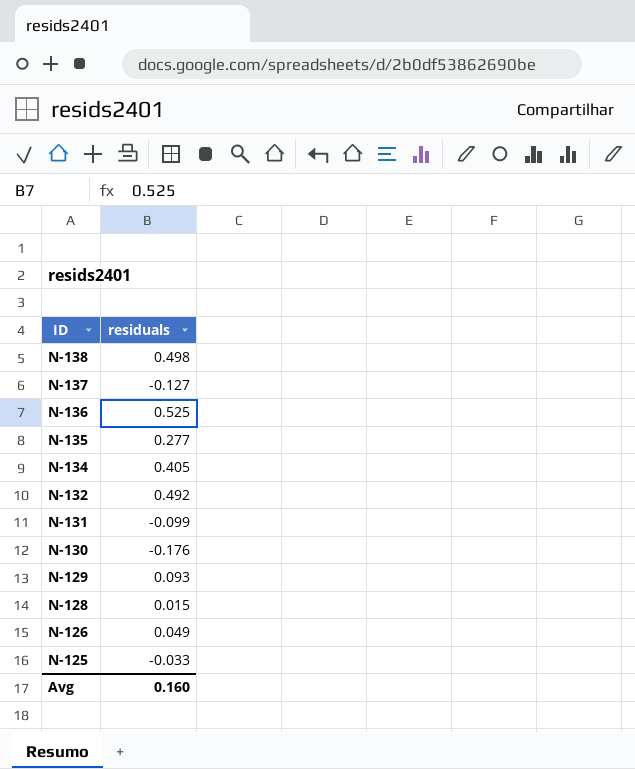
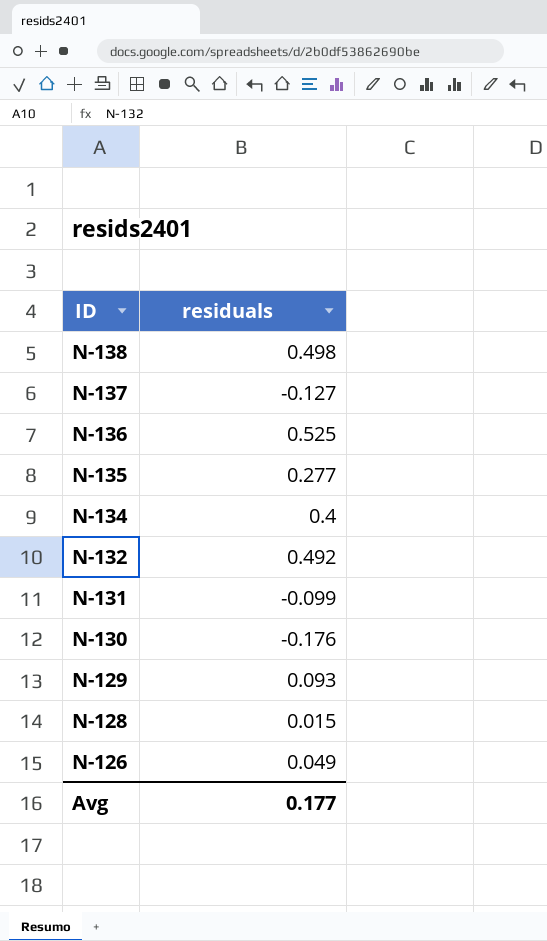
row N-125: -0.033 -> none
N-134 | residuals: 0.405 -> 0.4
Avg | residuals: 0.160 -> 0.177

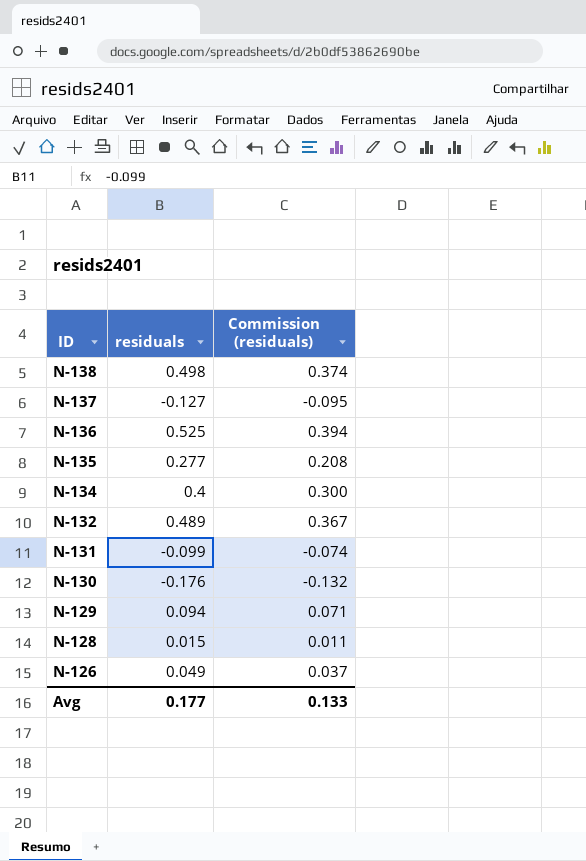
column Commission (residuals) | formula: none -> [residuals] * 0.75
N-132 | residuals: 0.492 -> 0.489
N-129 | residuals: 0.093 -> 0.094

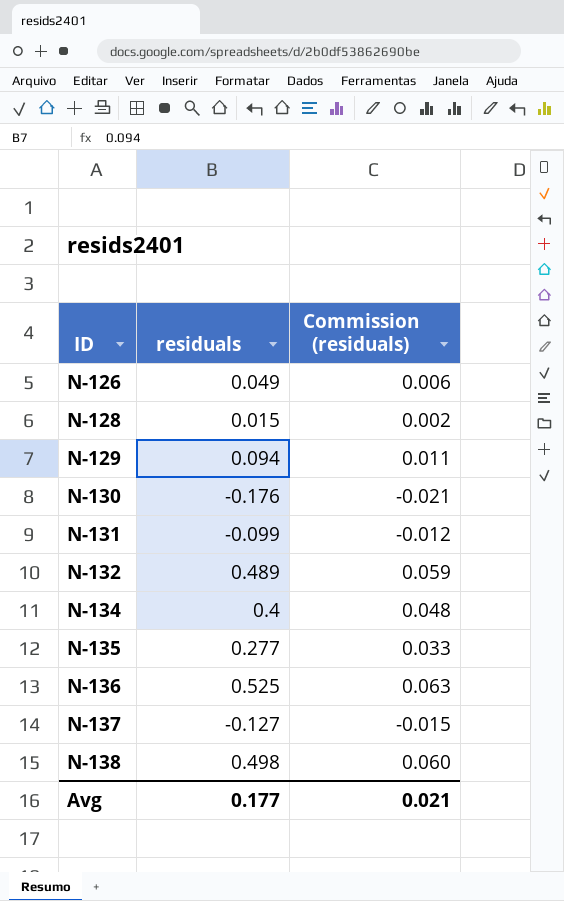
row order: ID descending -> ID ascending
column Commission (residuals) | formula: [residuals] * 0.75 -> [residuals] * 0.12
Avg | Commission (residuals): 0.133 -> 0.021

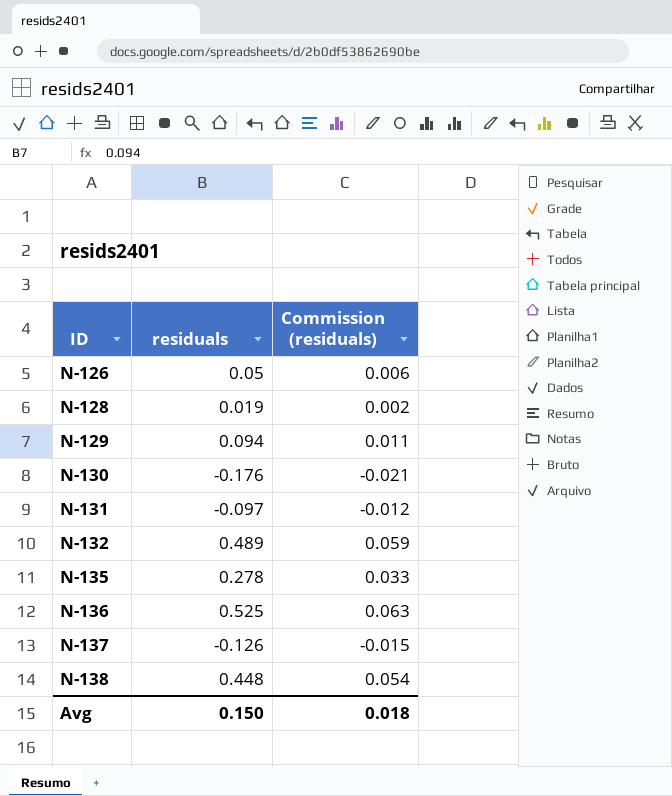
row N-134: 0.4 | 0.048 -> none
N-126 | residuals: 0.049 -> 0.05
N-128 | residuals: 0.015 -> 0.019
N-131 | residuals: -0.099 -> -0.097
N-135 | residuals: 0.277 -> 0.278
N-137 | residuals: -0.127 -> -0.126
N-138 | residuals: 0.498 -> 0.448
N-138 | Commission (residuals): 0.060 -> 0.054
Avg | residuals: 0.177 -> 0.150
Avg | Commission (residuals): 0.021 -> 0.018

